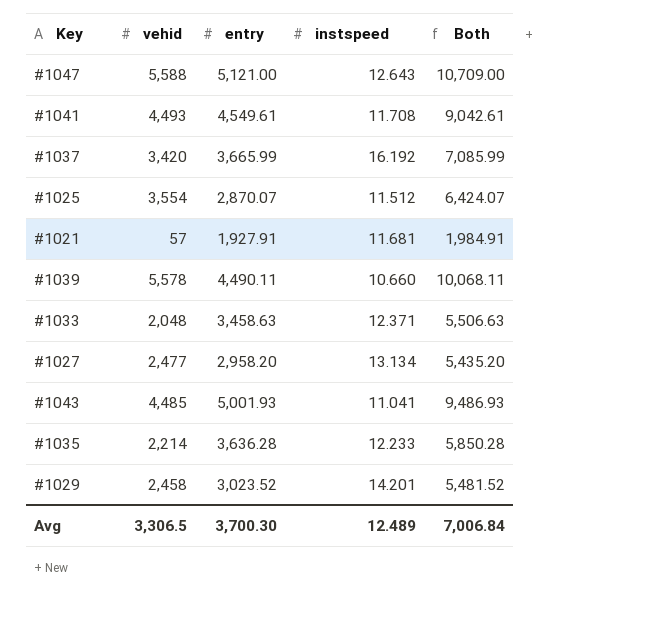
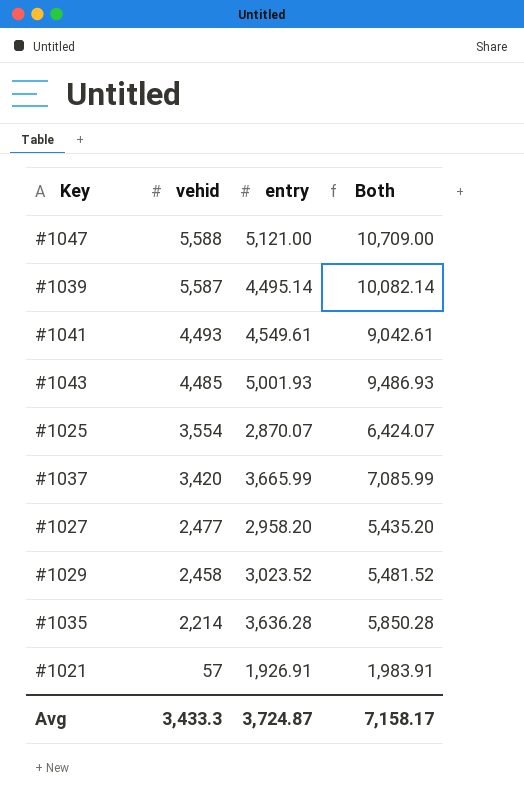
row order: none -> vehid descending
column instspeed | position: 4 -> none
row #1033: 2,048 | 3,458.63 | 12.371 | 5,506.63 -> none
#1039 | vehid: 5,578 -> 5,587
#1039 | entry: 4,490.11 -> 4,495.14
#1039 | Both: 10,068.11 -> 10,082.14
#1021 | entry: 1,927.91 -> 1,926.91
#1021 | Both: 1,984.91 -> 1,983.91
Avg | vehid: 3,306.5 -> 3,433.3
Avg | entry: 3,700.30 -> 3,724.87
Avg | Both: 7,006.84 -> 7,158.17

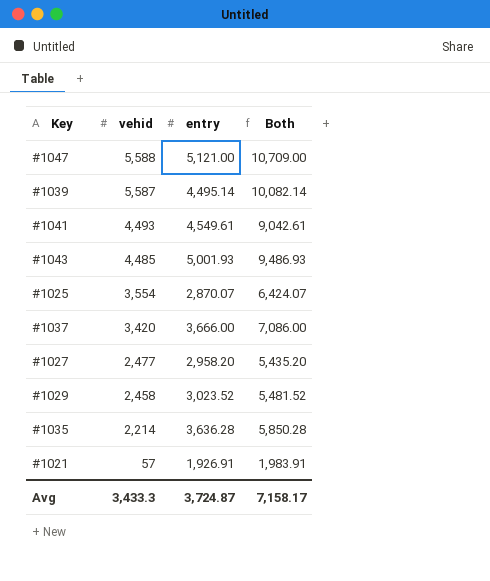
#1037 | entry: 3,665.99 -> 3,666.00
#1037 | Both: 7,085.99 -> 7,086.00

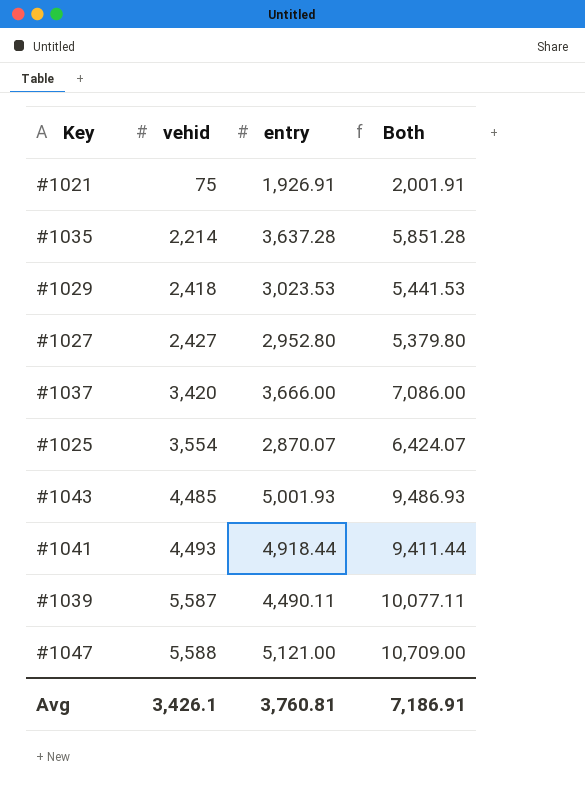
row order: vehid descending -> vehid ascending
#1021 | vehid: 57 -> 75
#1021 | Both: 1,983.91 -> 2,001.91
#1035 | entry: 3,636.28 -> 3,637.28
#1035 | Both: 5,850.28 -> 5,851.28
#1029 | vehid: 2,458 -> 2,418
#1029 | entry: 3,023.52 -> 3,023.53
#1029 | Both: 5,481.52 -> 5,441.53
#1027 | vehid: 2,477 -> 2,427
#1027 | entry: 2,958.20 -> 2,952.80
#1027 | Both: 5,435.20 -> 5,379.80
#1041 | entry: 4,549.61 -> 4,918.44
#1041 | Both: 9,042.61 -> 9,411.44
#1039 | entry: 4,495.14 -> 4,490.11
#1039 | Both: 10,082.14 -> 10,077.11
Avg | vehid: 3,433.3 -> 3,426.1
Avg | entry: 3,724.87 -> 3,760.81
Avg | Both: 7,158.17 -> 7,186.91

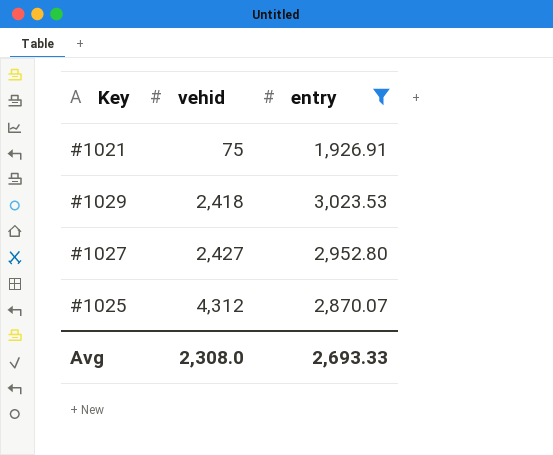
filter: none -> entry <= 3,023.53
column Both | formula: [vehid] + [entry] -> none
#1025 | vehid: 3,554 -> 4,312
Avg | vehid: 3,426.1 -> 2,308.0
Avg | entry: 3,760.81 -> 2,693.33

